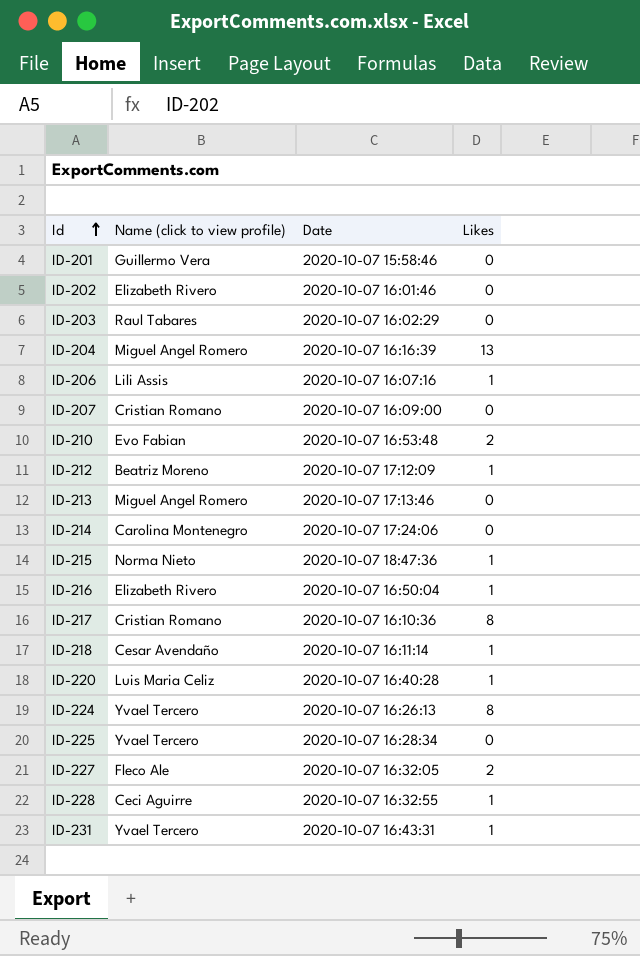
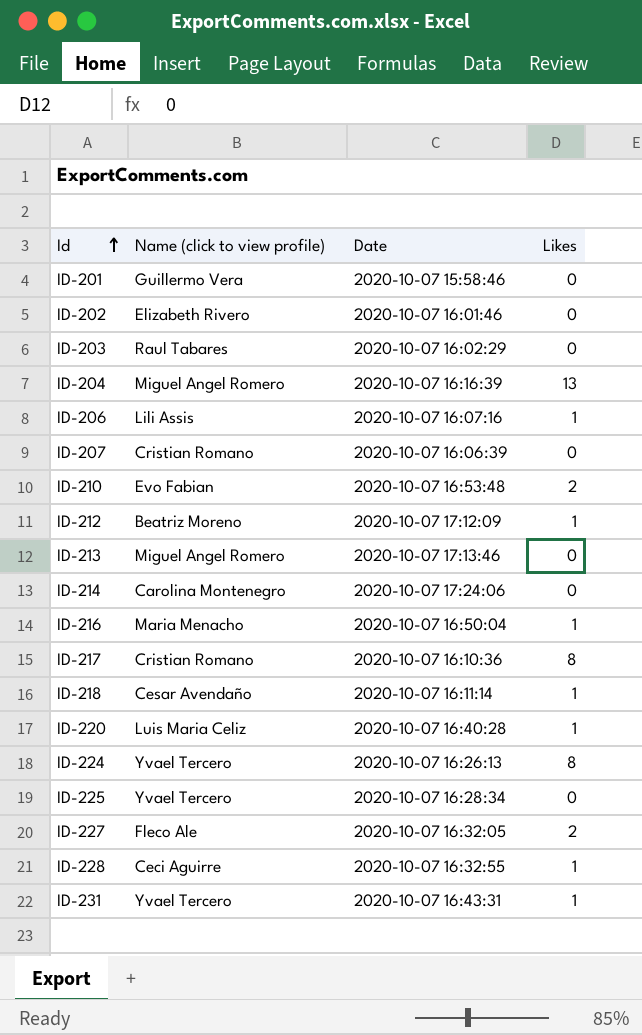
row ID-215: Norma Nieto | 2020-10-07 18:47:36 | 1 -> none
ID-207 | Date: 2020-10-07 16:09:00 -> 2020-10-07 16:06:39
ID-216 | Name (click to view profile): Elizabeth Rivero -> Maria Menacho

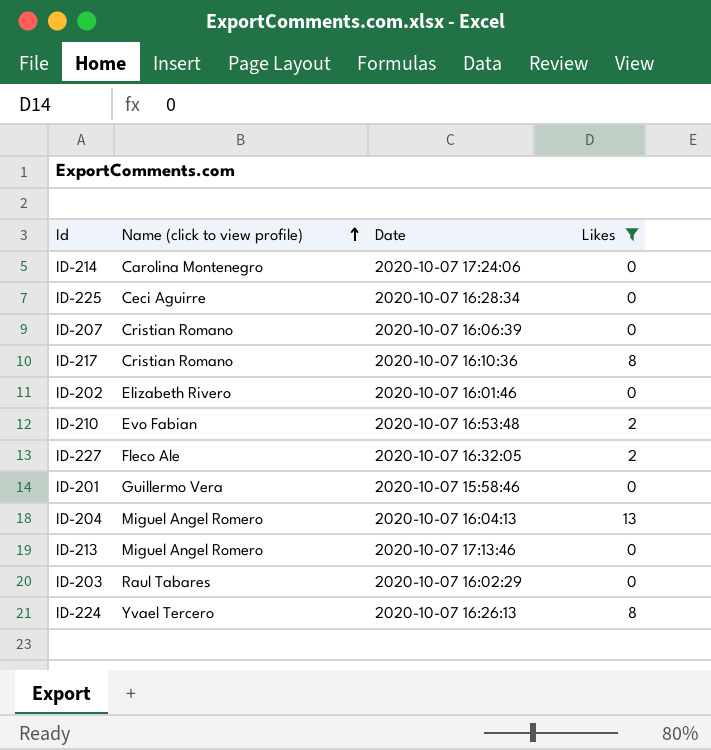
filter: none -> Likes != 1
row order: Id ascending -> Name (click to view profile) ascending
ID-225 | Name (click to view profile): Yvael Tercero -> Ceci Aguirre
ID-204 | Date: 2020-10-07 16:16:39 -> 2020-10-07 16:04:13

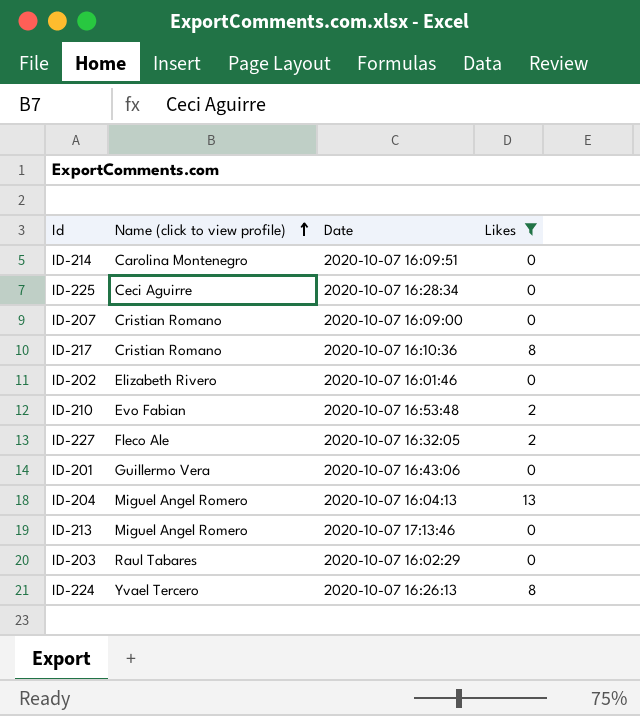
ID-214 | Date: 2020-10-07 17:24:06 -> 2020-10-07 16:09:51
ID-207 | Date: 2020-10-07 16:06:39 -> 2020-10-07 16:09:00
ID-201 | Date: 2020-10-07 15:58:46 -> 2020-10-07 16:43:06

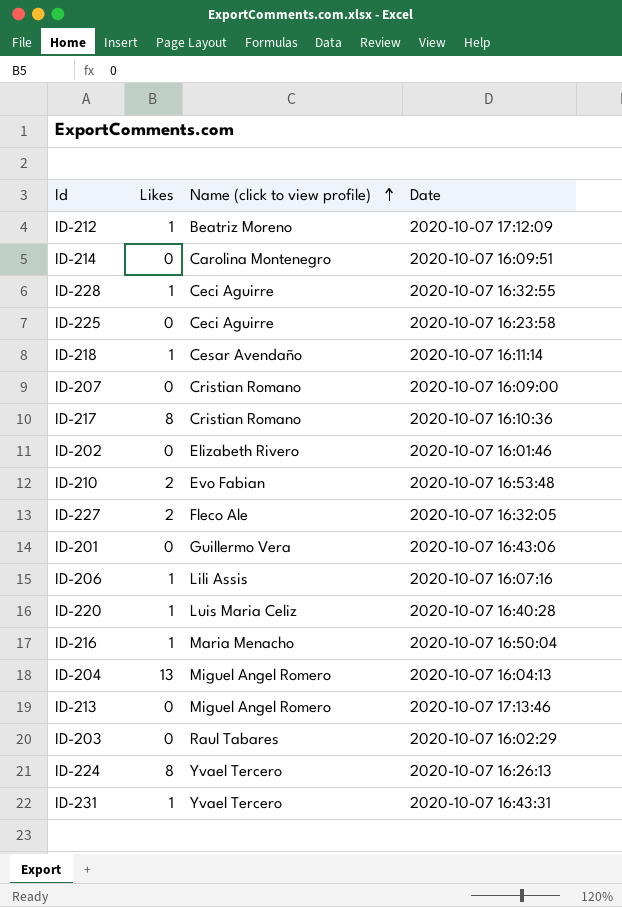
filter: Likes != 1 -> none
column Likes | position: 4 -> 2
ID-225 | Date: 2020-10-07 16:28:34 -> 2020-10-07 16:23:58

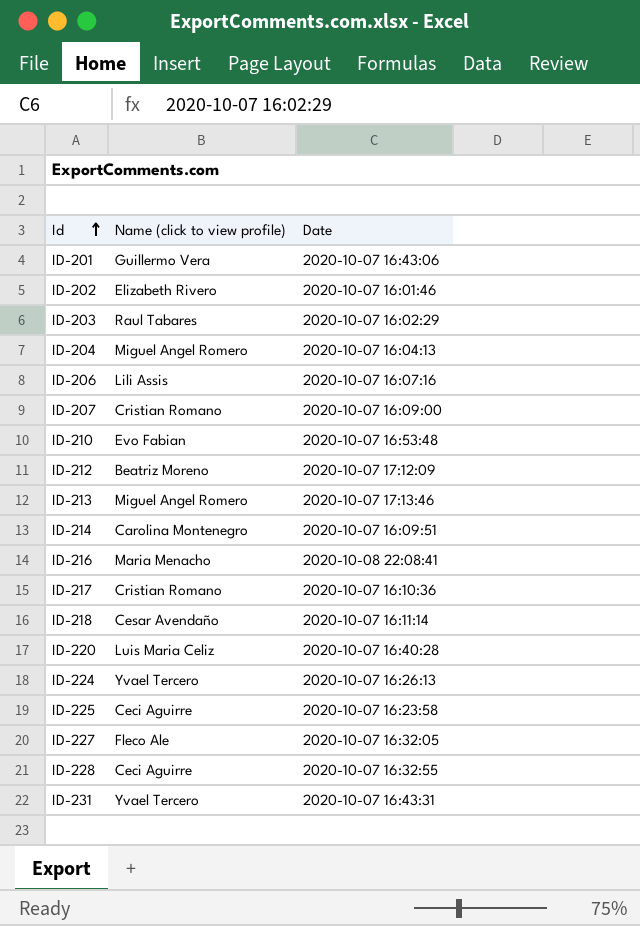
row order: Name (click to view profile) ascending -> Id ascending
column Likes | position: 2 -> none
ID-216 | Date: 2020-10-07 16:50:04 -> 2020-10-08 22:08:41

